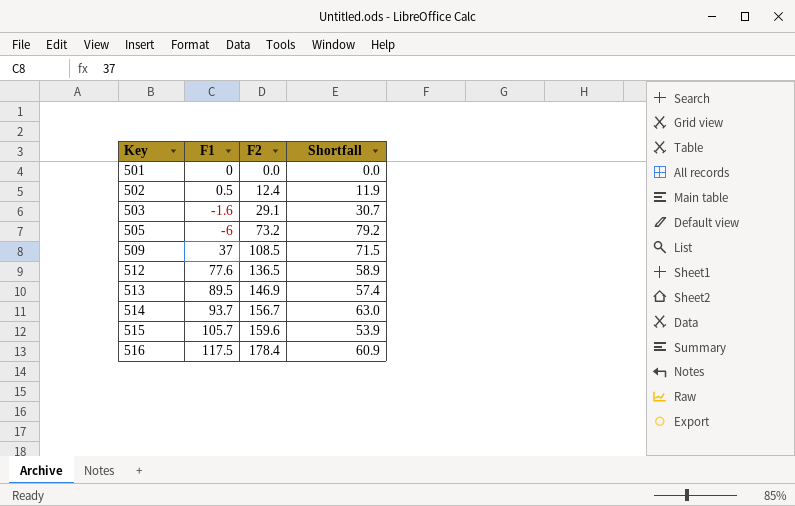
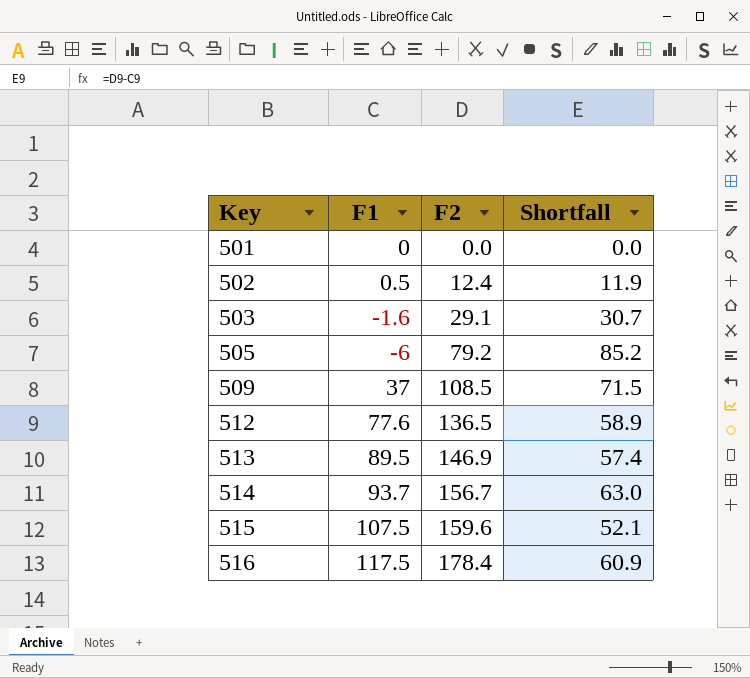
505 | F2: 73.2 -> 79.2
505 | Shortfall: 79.2 -> 85.2
515 | F1: 105.7 -> 107.5
515 | Shortfall: 53.9 -> 52.1

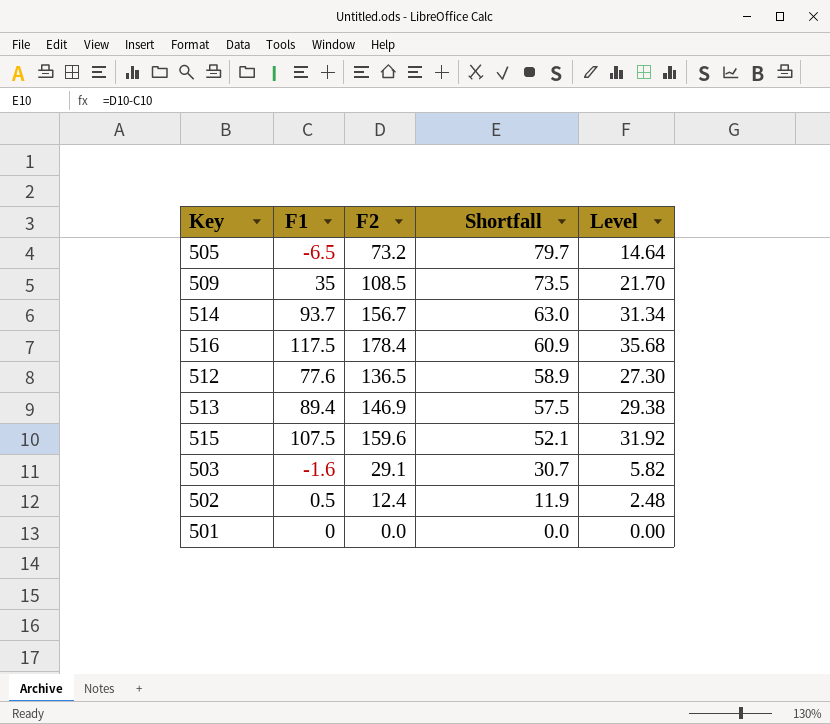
row order: Key ascending -> Shortfall descending
column Level | formula: none -> [F2] * 0.2
505 | F1: -6 -> -6.5
505 | F2: 79.2 -> 73.2
505 | Shortfall: 85.2 -> 79.7
509 | F1: 37 -> 35
509 | Shortfall: 71.5 -> 73.5
513 | F1: 89.5 -> 89.4
513 | Shortfall: 57.4 -> 57.5

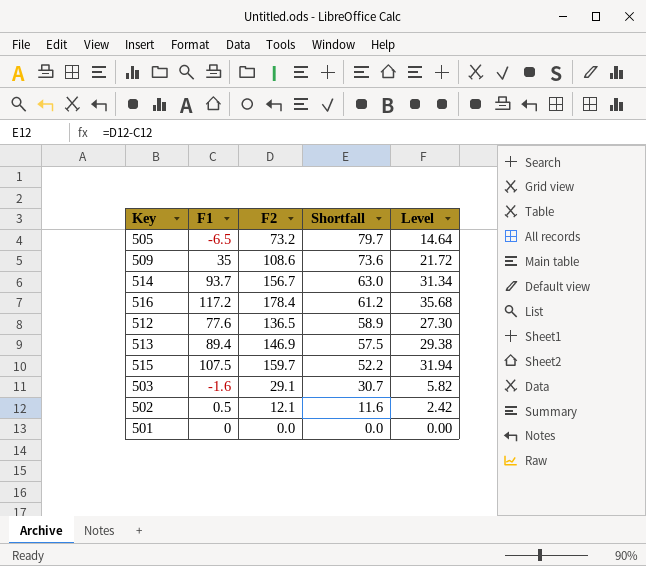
509 | F2: 108.5 -> 108.6
509 | Shortfall: 73.5 -> 73.6
509 | Level: 21.70 -> 21.72
516 | F1: 117.5 -> 117.2
516 | Shortfall: 60.9 -> 61.2
515 | F2: 159.6 -> 159.7
515 | Shortfall: 52.1 -> 52.2
515 | Level: 31.92 -> 31.94
502 | F2: 12.4 -> 12.1
502 | Shortfall: 11.9 -> 11.6
502 | Level: 2.48 -> 2.42

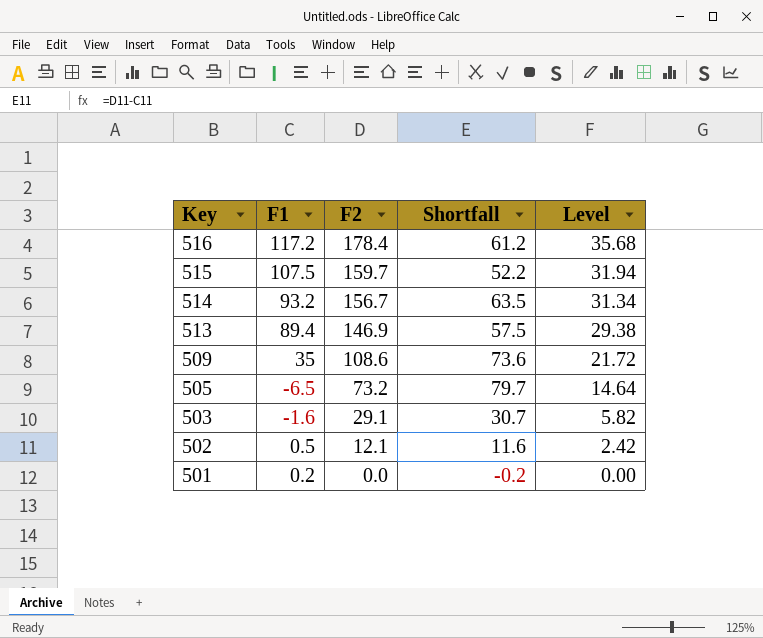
row order: Shortfall descending -> Key descending
row 512: 77.6 | 136.5 | 58.9 | 27.30 -> none
514 | F1: 93.7 -> 93.2
514 | Shortfall: 63.0 -> 63.5
501 | F1: 0 -> 0.2
501 | Shortfall: 0.0 -> -0.2

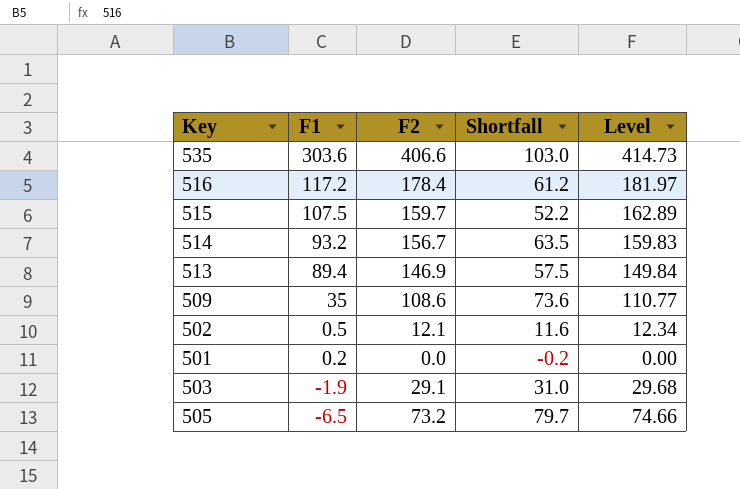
row order: Key descending -> F1 descending
column Level | formula: [F2] * 0.2 -> [F2] * 1.02
row 535: none -> 303.6 | 406.6 | 103.0 | 414.73
503 | F1: -1.6 -> -1.9
503 | Shortfall: 30.7 -> 31.0

